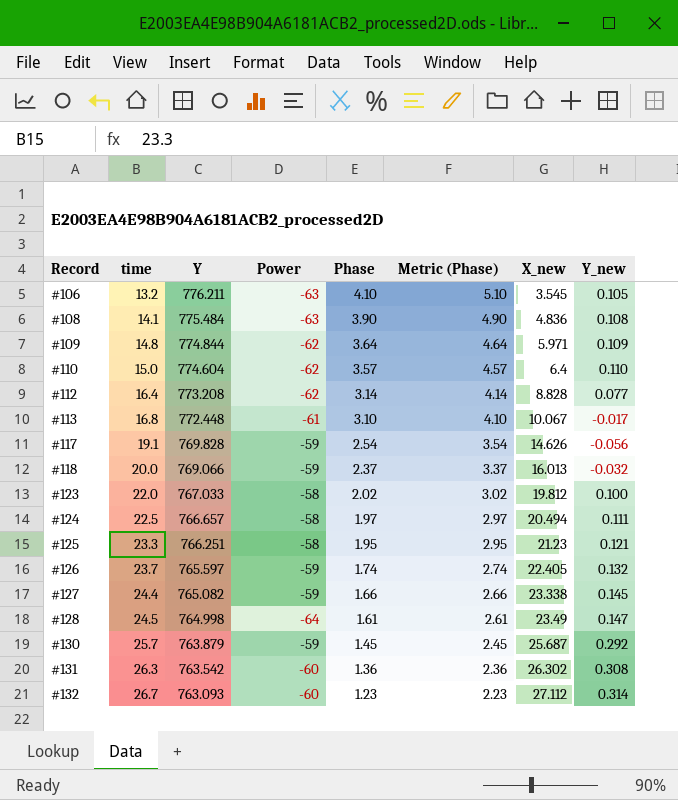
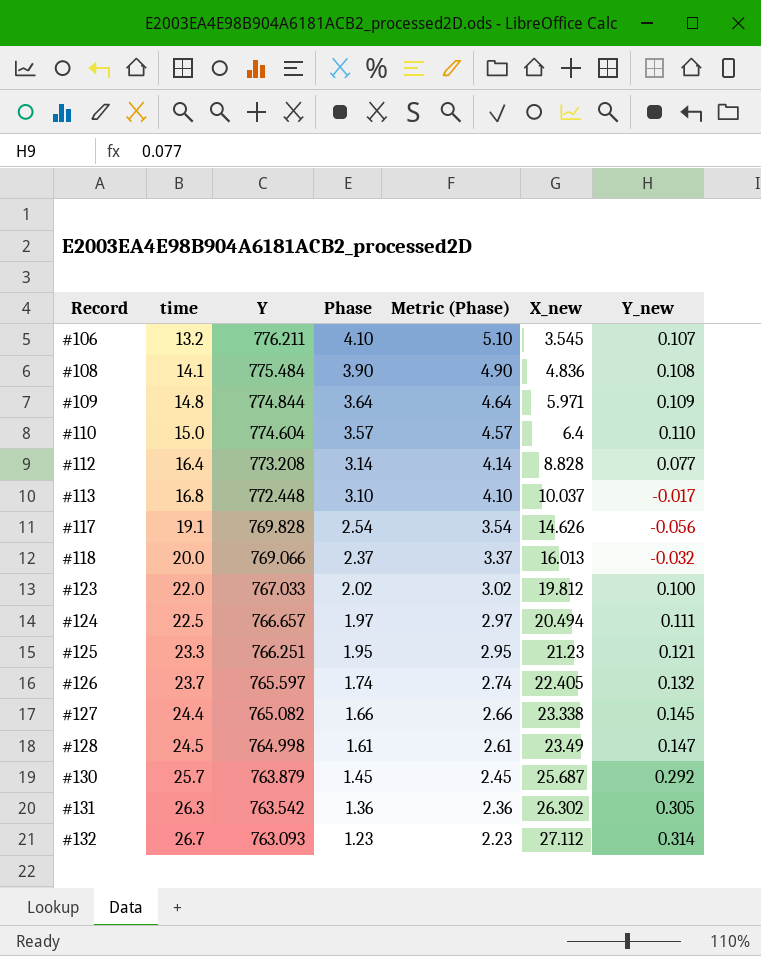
column Power | position: 4 -> none
#106 | Y_new: 0.105 -> 0.107
#113 | X_new: 10.067 -> 10.037
#131 | Y_new: 0.308 -> 0.305

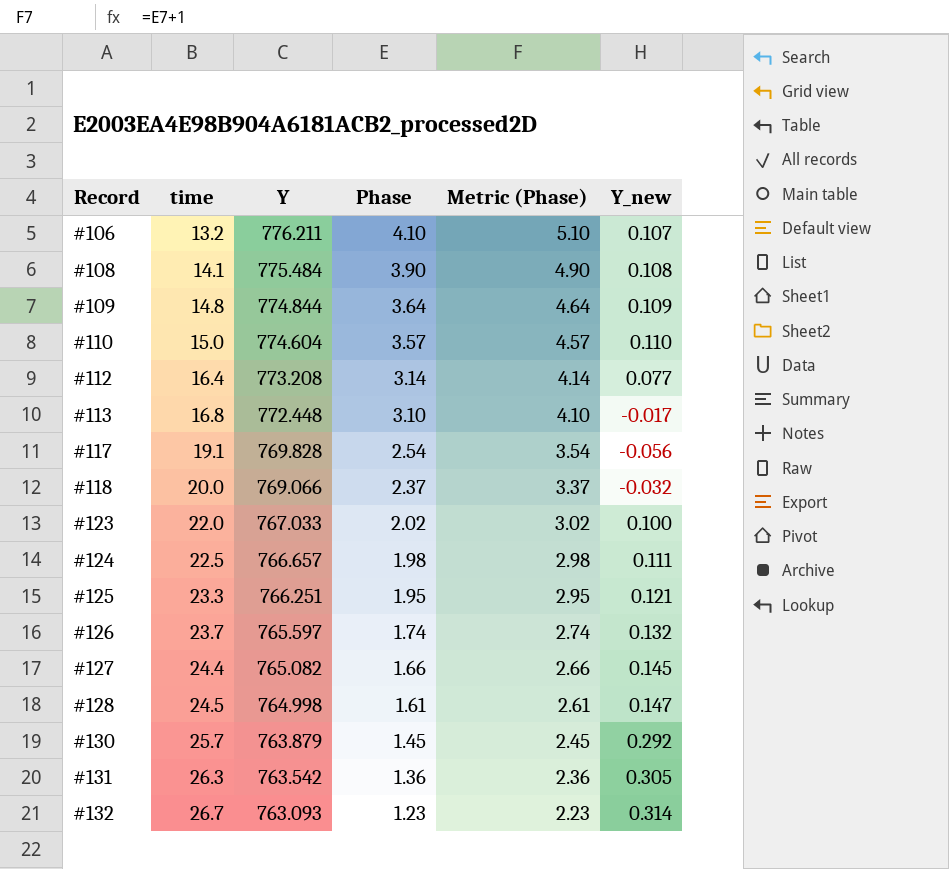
column X_new | position: 6 -> none
#124 | Phase: 1.97 -> 1.98
#124 | Metric (Phase): 2.97 -> 2.98

